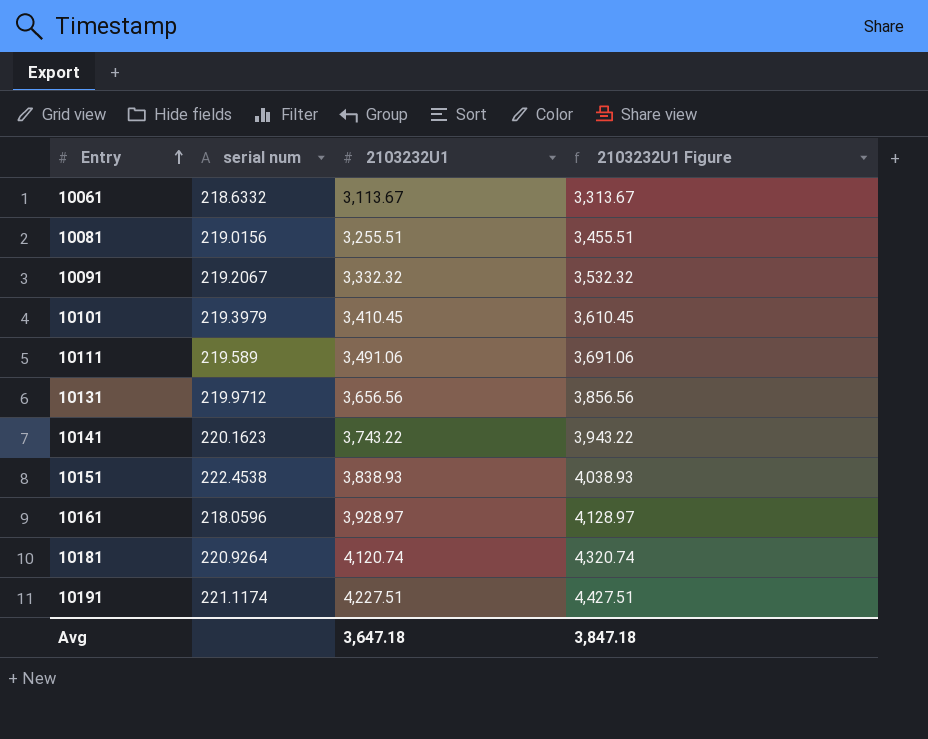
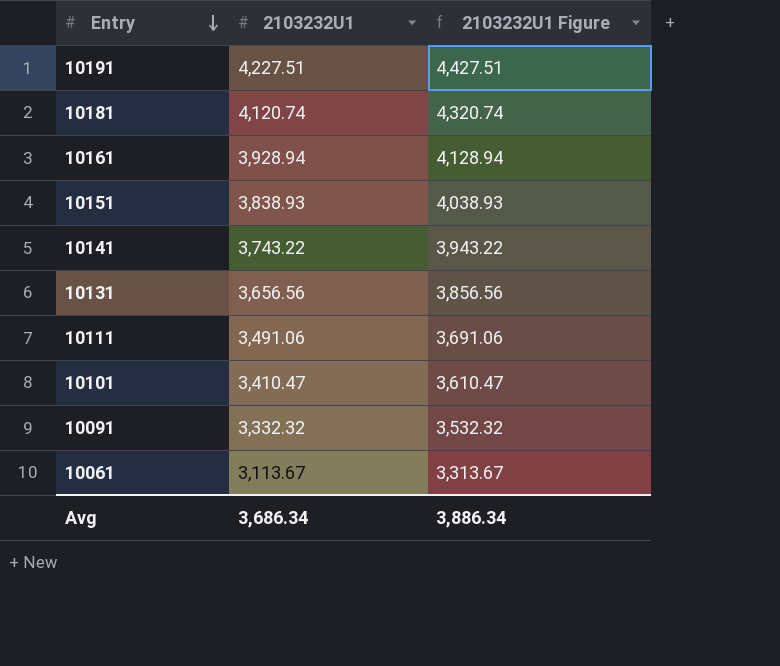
row order: Entry ascending -> Entry descending
column serial num | position: 2 -> none
row 10081: 219.0156 | 3,255.51 | 3,455.51 -> none
10161 | 2103232U1: 3,928.97 -> 3,928.94
10161 | 2103232U1 Figure: 4,128.97 -> 4,128.94
10101 | 2103232U1: 3,410.45 -> 3,410.47
10101 | 2103232U1 Figure: 3,610.45 -> 3,610.47
Avg | 2103232U1: 3,647.18 -> 3,686.34
Avg | 2103232U1 Figure: 3,847.18 -> 3,886.34

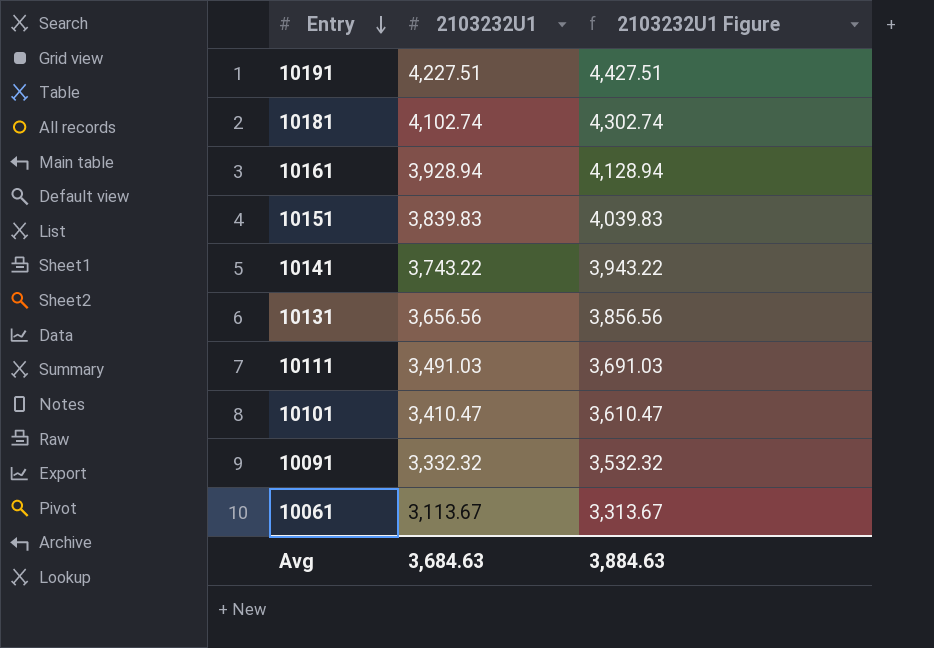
10181 | 2103232U1: 4,120.74 -> 4,102.74
10181 | 2103232U1 Figure: 4,320.74 -> 4,302.74
10151 | 2103232U1: 3,838.93 -> 3,839.83
10151 | 2103232U1 Figure: 4,038.93 -> 4,039.83
10111 | 2103232U1: 3,491.06 -> 3,491.03
10111 | 2103232U1 Figure: 3,691.06 -> 3,691.03
Avg | 2103232U1: 3,686.34 -> 3,684.63
Avg | 2103232U1 Figure: 3,886.34 -> 3,884.63

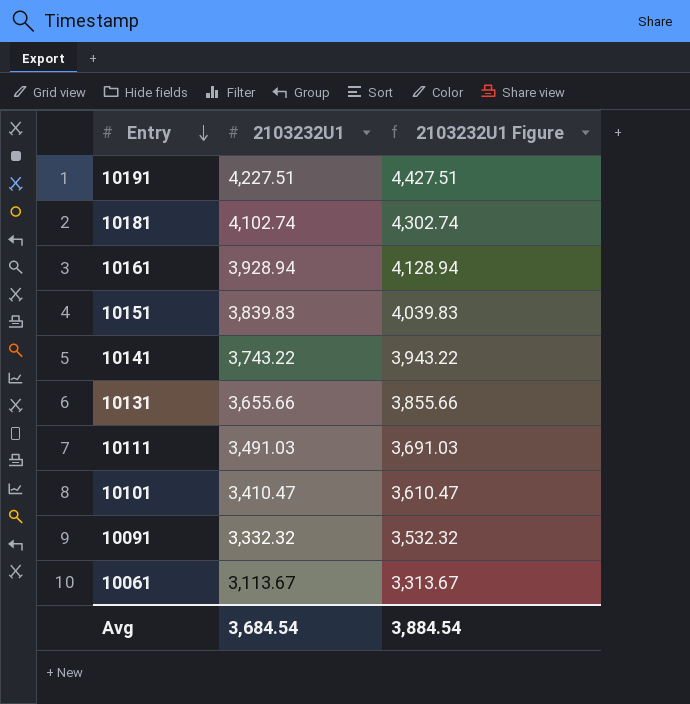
10131 | 2103232U1: 3,656.56 -> 3,655.66
10131 | 2103232U1 Figure: 3,856.56 -> 3,855.66
Avg | 2103232U1: 3,684.63 -> 3,684.54
Avg | 2103232U1 Figure: 3,884.63 -> 3,884.54

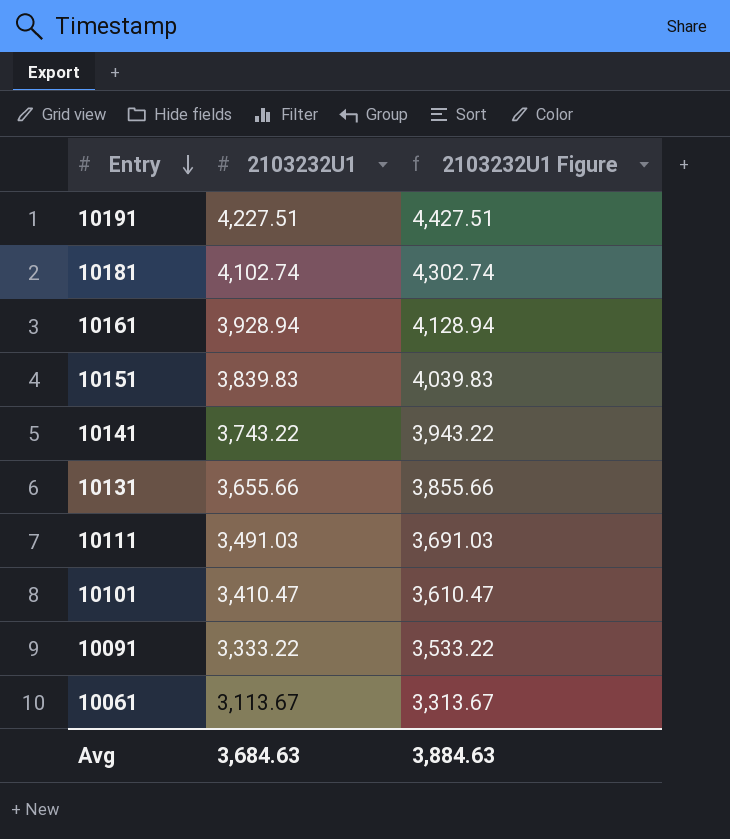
10091 | 2103232U1: 3,332.32 -> 3,333.22
10091 | 2103232U1 Figure: 3,532.32 -> 3,533.22
Avg | 2103232U1: 3,684.54 -> 3,684.63
Avg | 2103232U1 Figure: 3,884.54 -> 3,884.63

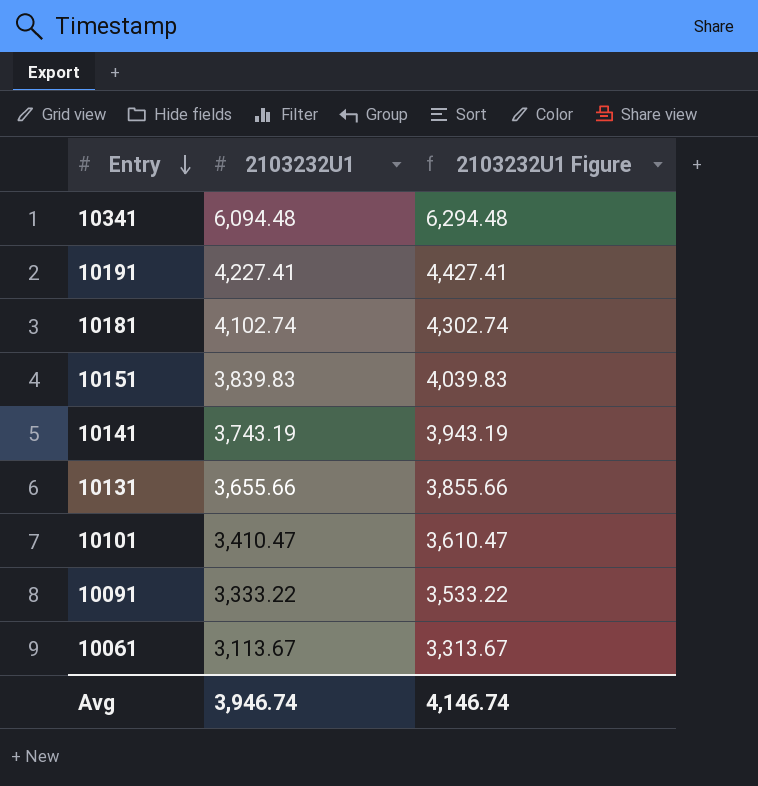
row 10161: 3,928.94 | 4,128.94 -> none
row 10111: 3,491.03 | 3,691.03 -> none
row 10341: none -> 6,094.48 | 6,294.48
10191 | 2103232U1: 4,227.51 -> 4,227.41
10191 | 2103232U1 Figure: 4,427.51 -> 4,427.41
10141 | 2103232U1: 3,743.22 -> 3,743.19
10141 | 2103232U1 Figure: 3,943.22 -> 3,943.19
Avg | 2103232U1: 3,684.63 -> 3,946.74
Avg | 2103232U1 Figure: 3,884.63 -> 4,146.74

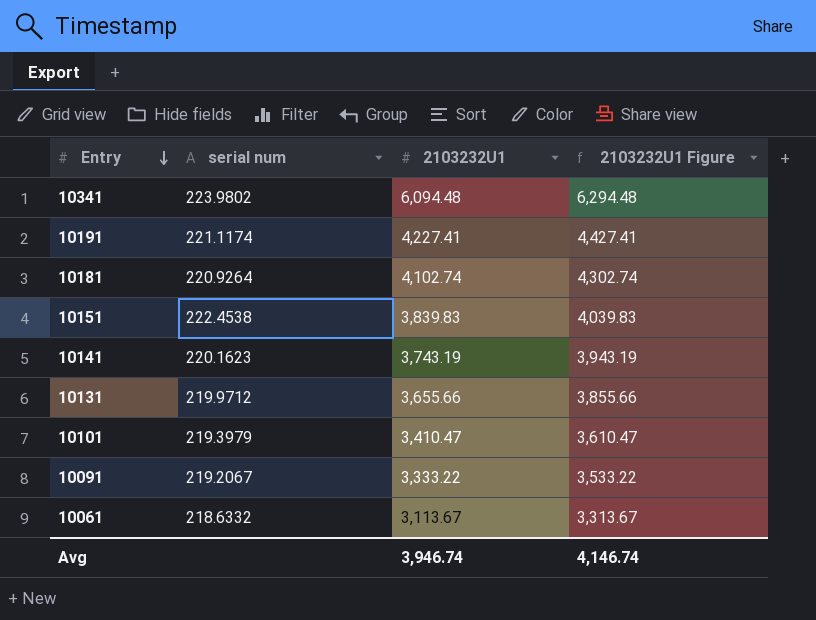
column serial num | position: none -> 2

